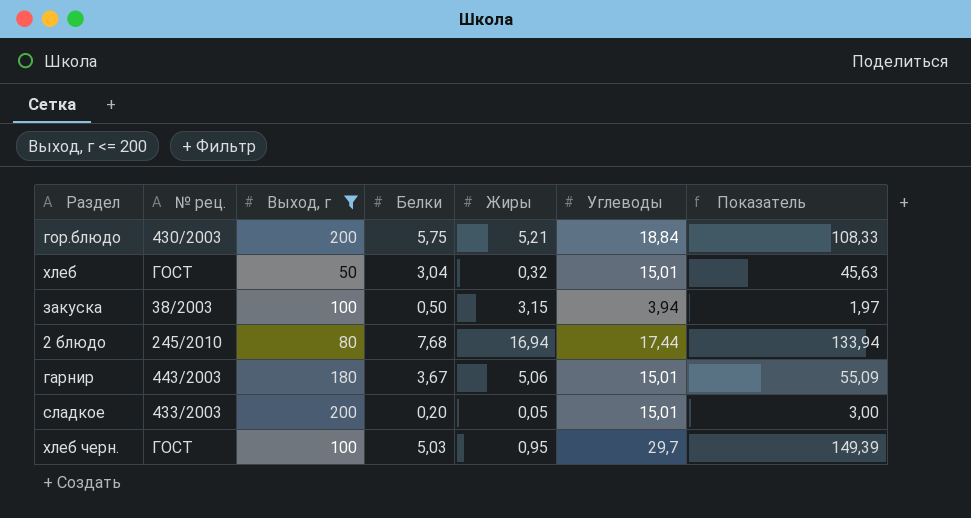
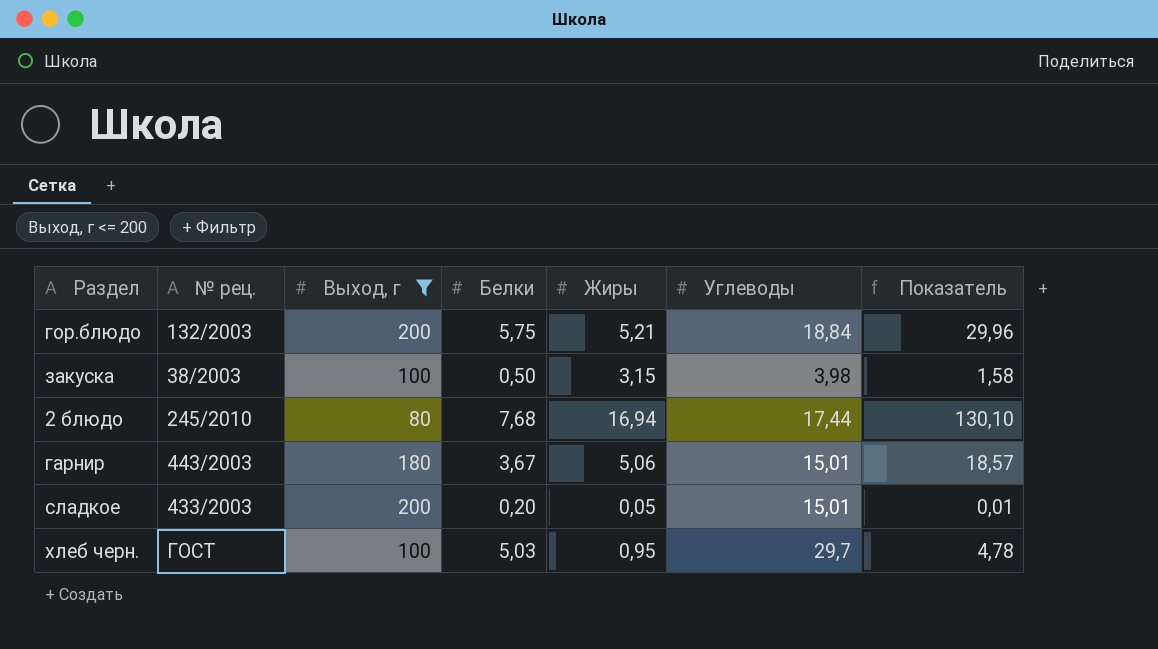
column Показатель | formula: [Белки] * [Углеводы] -> [Белки] * [Жиры]
row хлеб: ГОСТ | 50 | 3,04 | 0,32 | 15,01 | 45,63 -> none
гор.блюдо | № рец.: 430/2003 -> 132/2003
закуска | Углеводы: 3,94 -> 3,98

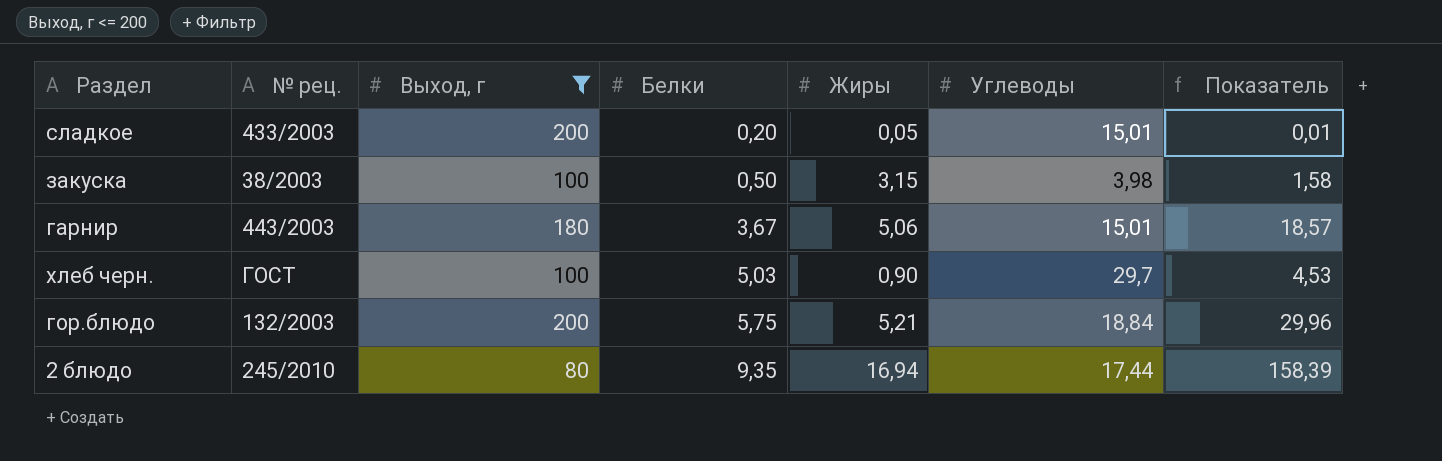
row order: none -> Белки ascending
хлеб черн. | Жиры: 0,95 -> 0,90
хлеб черн. | Показатель: 4,78 -> 4,53
2 блюдо | Белки: 7,68 -> 9,35
2 блюдо | Показатель: 130,10 -> 158,39

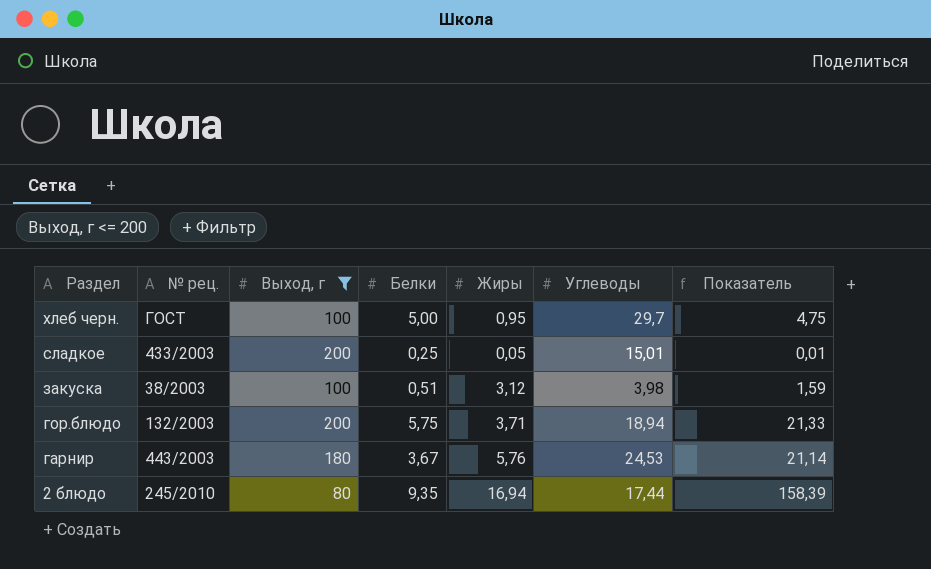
row order: Белки ascending -> Раздел descending
хлеб черн. | Белки: 5,03 -> 5,00
хлеб черн. | Жиры: 0,90 -> 0,95
хлеб черн. | Показатель: 4,53 -> 4,75
сладкое | Белки: 0,20 -> 0,25
закуска | Белки: 0,50 -> 0,51
закуска | Жиры: 3,15 -> 3,12
закуска | Показатель: 1,58 -> 1,59
гор.блюдо | Жиры: 5,21 -> 3,71
гор.блюдо | Углеводы: 18,84 -> 18,94
гор.блюдо | Показатель: 29,96 -> 21,33
гарнир | Жиры: 5,06 -> 5,76
гарнир | Углеводы: 15,01 -> 24,53
гарнир | Показатель: 18,57 -> 21,14

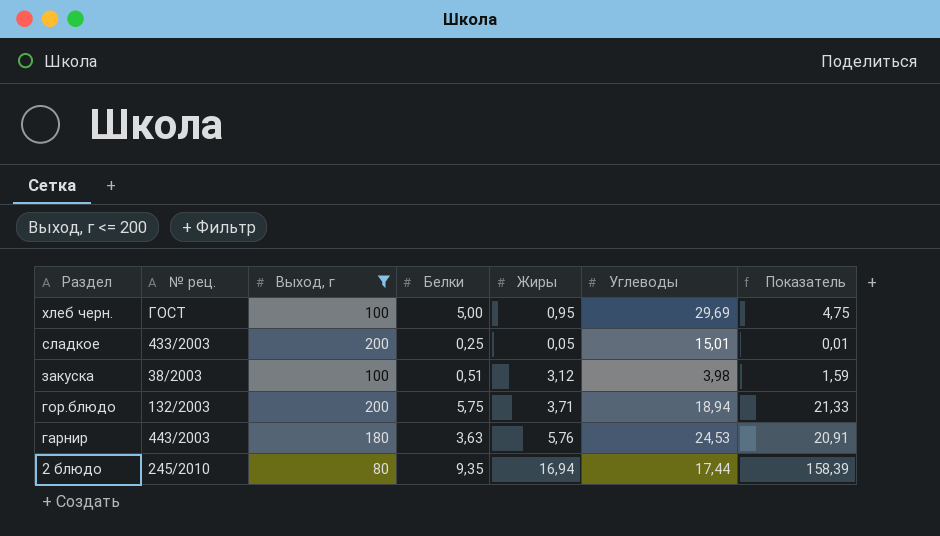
хлеб черн. | Углеводы: 29,7 -> 29,69
гарнир | Белки: 3,67 -> 3,63
гарнир | Показатель: 21,14 -> 20,91

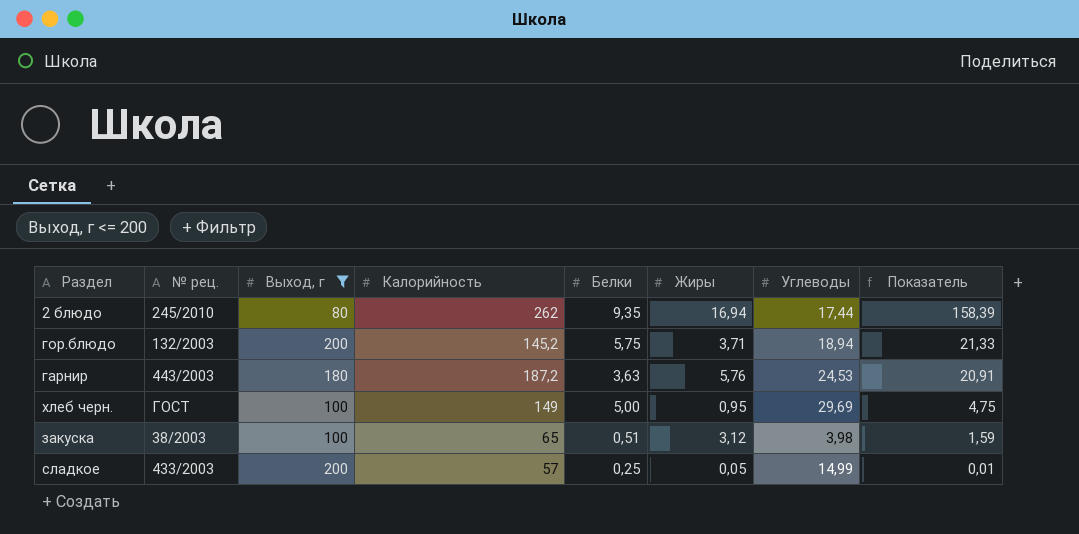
row order: Раздел descending -> Показатель descending
column Калорийность | position: none -> 4
сладкое | Углеводы: 15,01 -> 14,99

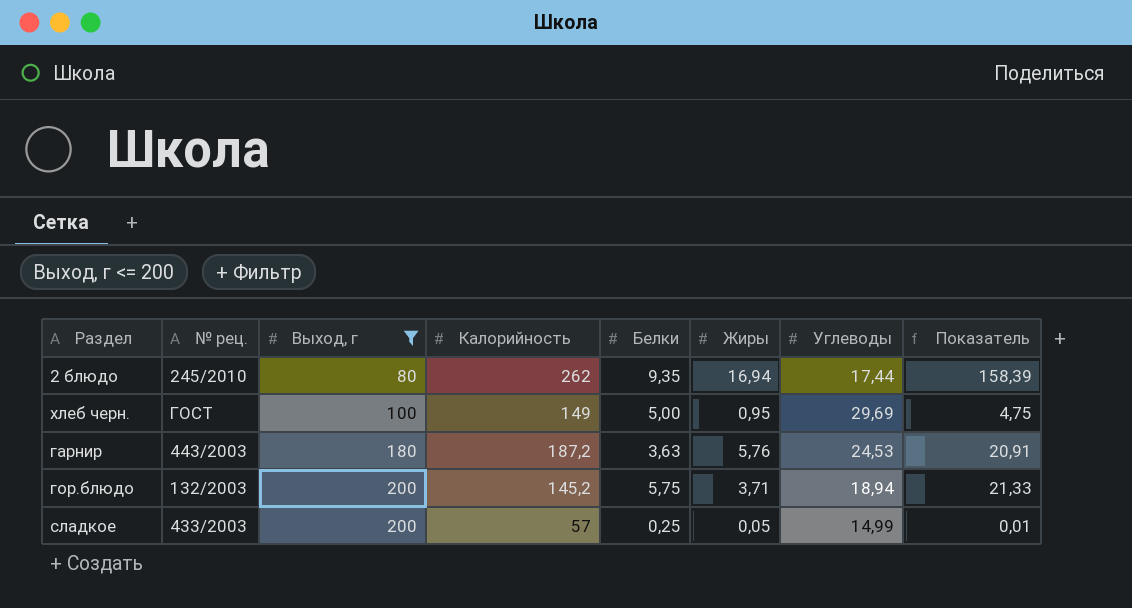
row order: Показатель descending -> Выход, г ascending
row закуска: 38/2003 | 100 | 65 | 0,51 | 3,12 | 3,98 | 1,59 -> none

